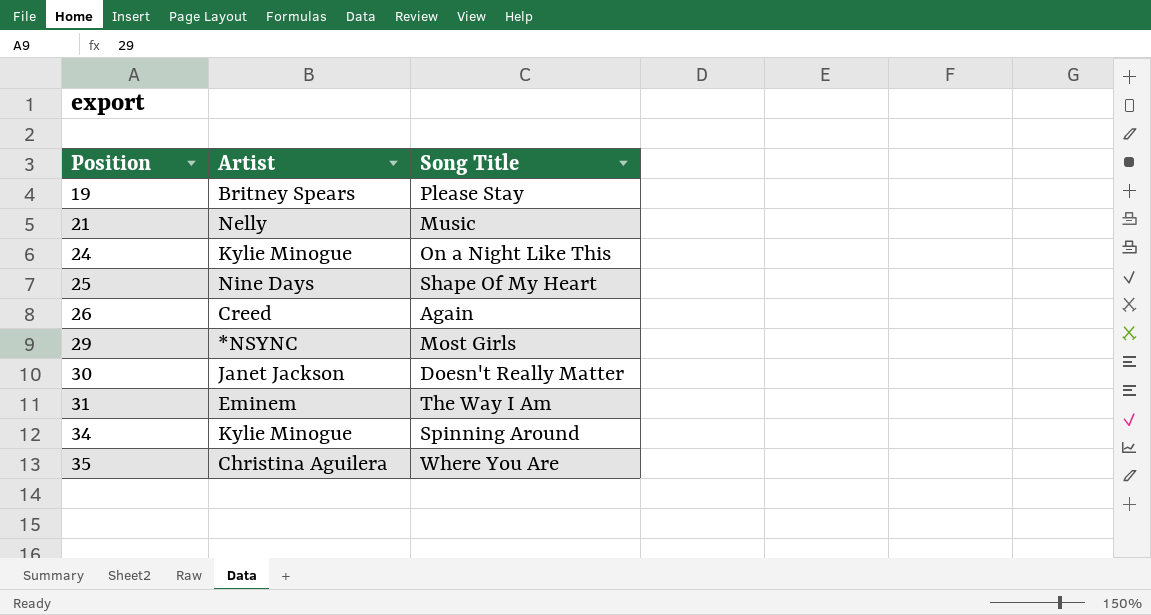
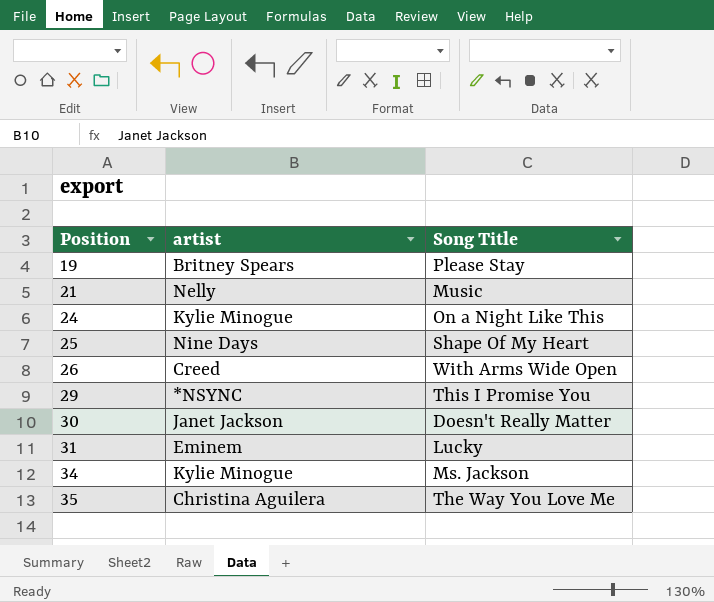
column name: Artist -> artist
26 | Song Title: Again -> With Arms Wide Open
29 | Song Title: Most Girls -> This I Promise You
31 | Song Title: The Way I Am -> Lucky
34 | Song Title: Spinning Around -> Ms. Jackson
35 | Song Title: Where You Are -> The Way You Love Me

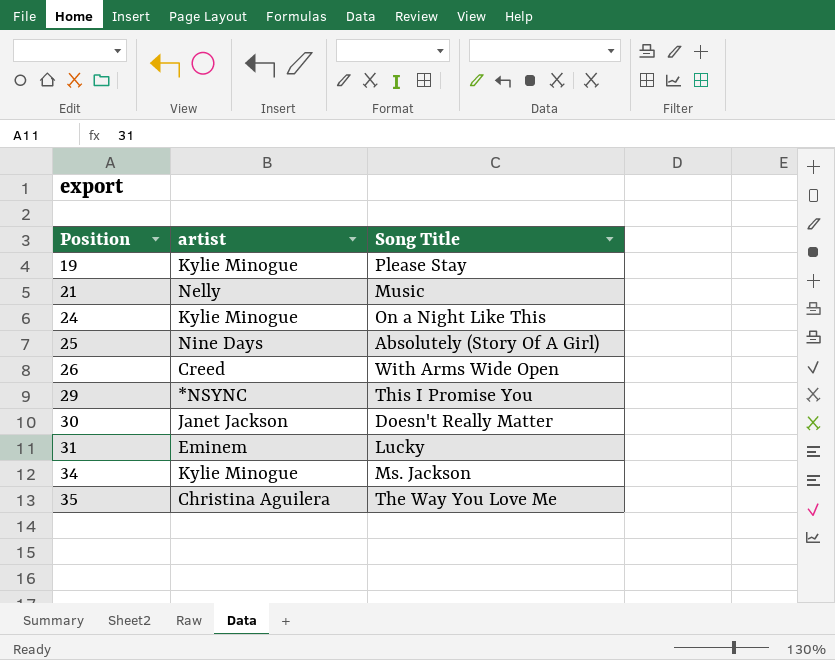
19 | artist: Britney Spears -> Kylie Minogue
25 | Song Title: Shape Of My Heart -> Absolutely (Story Of A Girl)

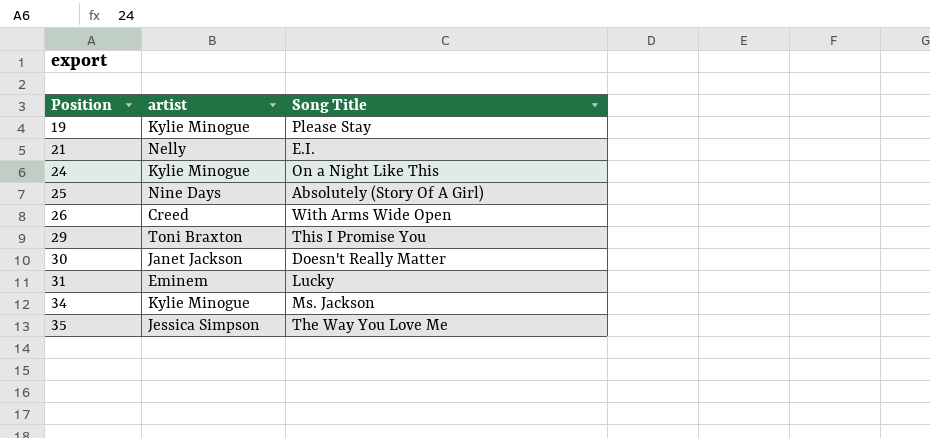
21 | Song Title: Music -> E.I.
29 | artist: *NSYNC -> Toni Braxton
35 | artist: Christina Aguilera -> Jessica Simpson

